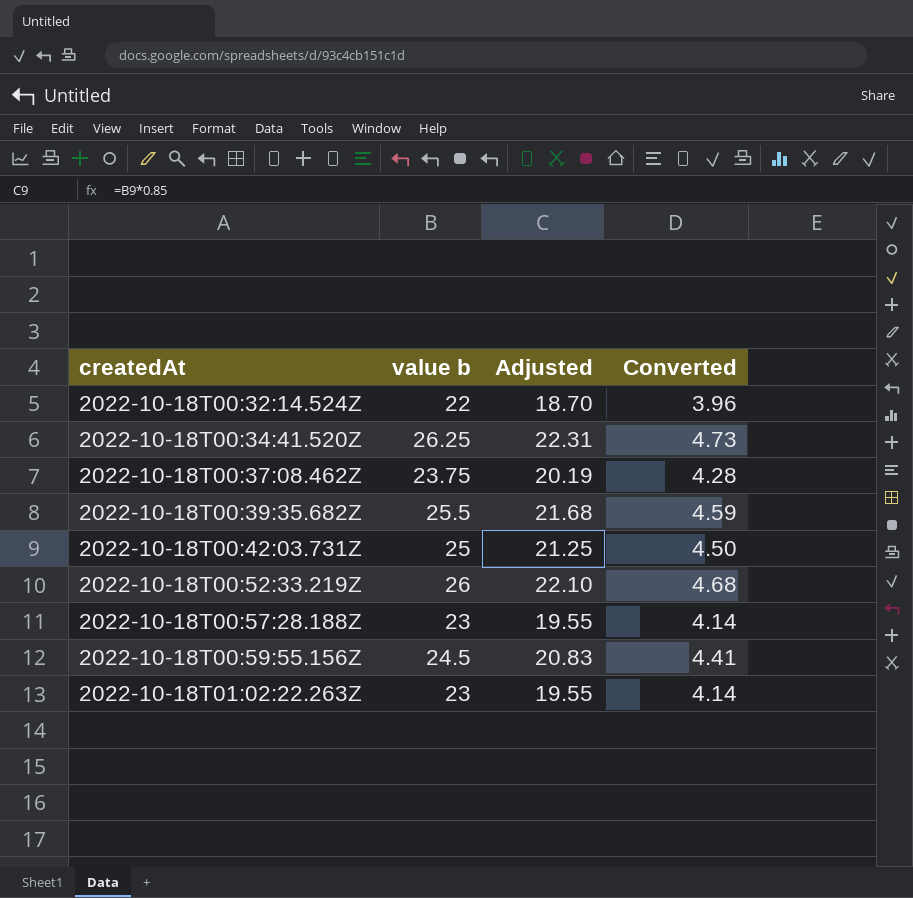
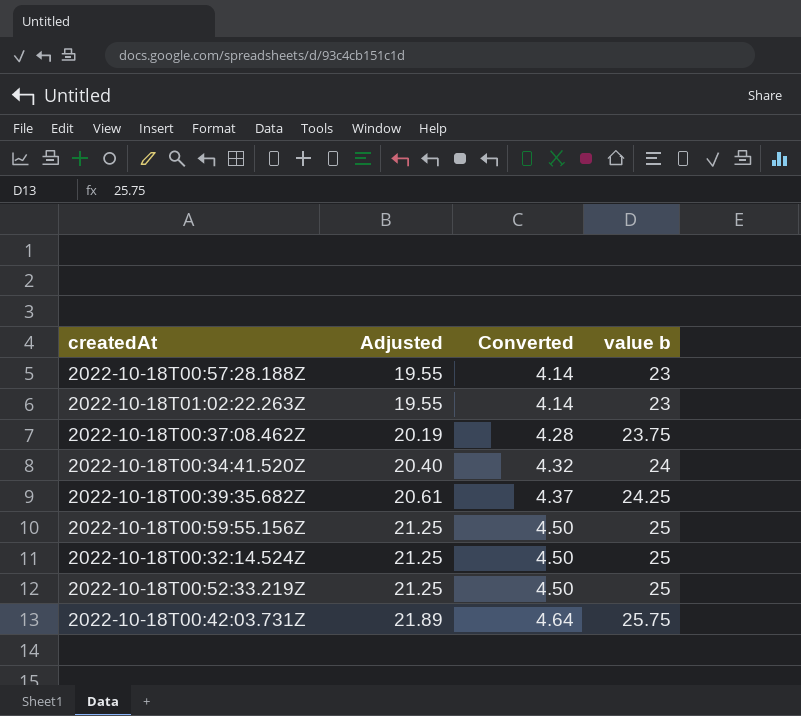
row order: createdAt ascending -> Adjusted ascending
column value b | position: 2 -> 4
2022-10-18T00:34:41.520Z | Adjusted: 22.31 -> 20.40
2022-10-18T00:34:41.520Z | Converted: 4.73 -> 4.32
2022-10-18T00:34:41.520Z | value b: 26.25 -> 24
2022-10-18T00:39:35.682Z | Adjusted: 21.68 -> 20.61
2022-10-18T00:39:35.682Z | Converted: 4.59 -> 4.37
2022-10-18T00:39:35.682Z | value b: 25.5 -> 24.25
2022-10-18T00:59:55.156Z | Adjusted: 20.83 -> 21.25
2022-10-18T00:59:55.156Z | Converted: 4.41 -> 4.50
2022-10-18T00:59:55.156Z | value b: 24.5 -> 25
2022-10-18T00:32:14.524Z | Adjusted: 18.70 -> 21.25
2022-10-18T00:32:14.524Z | Converted: 3.96 -> 4.50
2022-10-18T00:32:14.524Z | value b: 22 -> 25
2022-10-18T00:52:33.219Z | Adjusted: 22.10 -> 21.25
2022-10-18T00:52:33.219Z | Converted: 4.68 -> 4.50
2022-10-18T00:52:33.219Z | value b: 26 -> 25
2022-10-18T00:42:03.731Z | Adjusted: 21.25 -> 21.89
2022-10-18T00:42:03.731Z | Converted: 4.50 -> 4.64
2022-10-18T00:42:03.731Z | value b: 25 -> 25.75

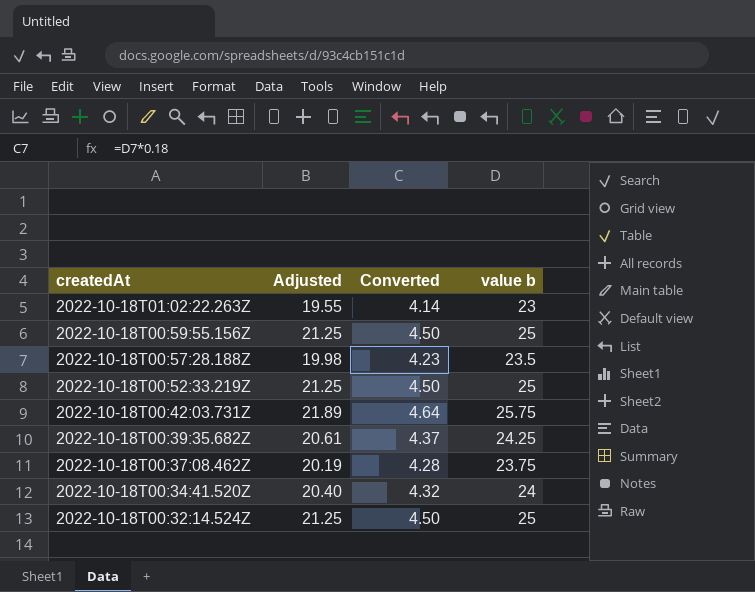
row order: Adjusted ascending -> createdAt descending
2022-10-18T00:57:28.188Z | Adjusted: 19.55 -> 19.98
2022-10-18T00:57:28.188Z | Converted: 4.14 -> 4.23
2022-10-18T00:57:28.188Z | value b: 23 -> 23.5

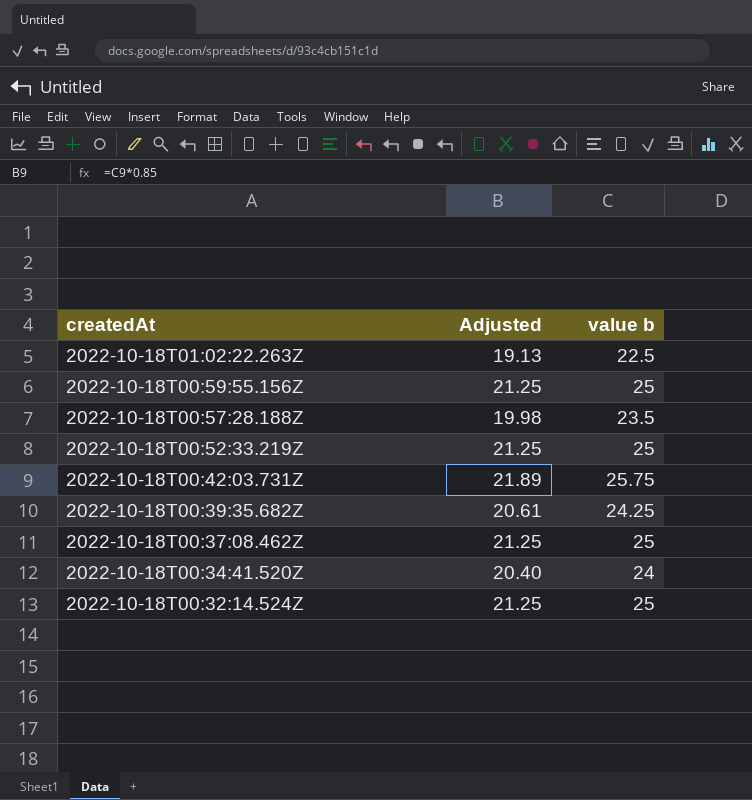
column Converted | formula: [value b] * 0.18 -> none
2022-10-18T01:02:22.263Z | Adjusted: 19.55 -> 19.13
2022-10-18T01:02:22.263Z | value b: 23 -> 22.5
2022-10-18T00:37:08.462Z | Adjusted: 20.19 -> 21.25
2022-10-18T00:37:08.462Z | value b: 23.75 -> 25

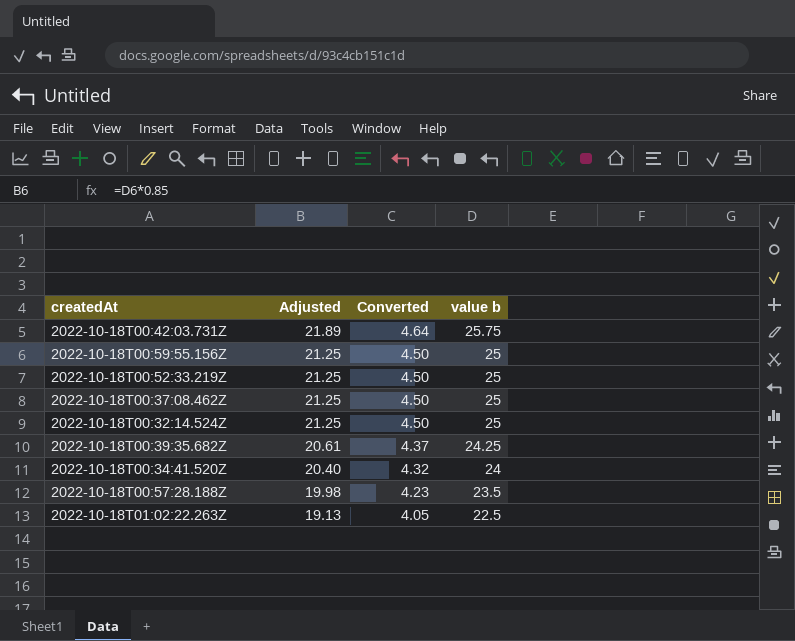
row order: createdAt descending -> Adjusted descending
column Converted | formula: none -> [value b] * 0.18

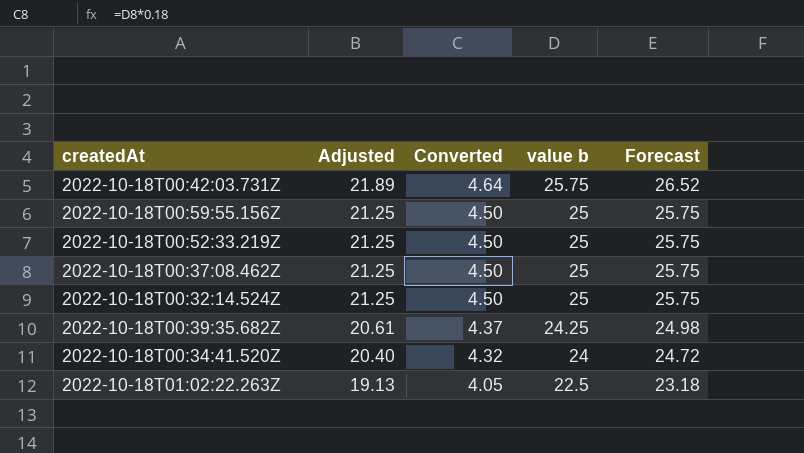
column Forecast | formula: none -> [value b] * 1.03
row 2022-10-18T00:57:28.188Z: 19.98 | 4.23 | 23.5 -> none

